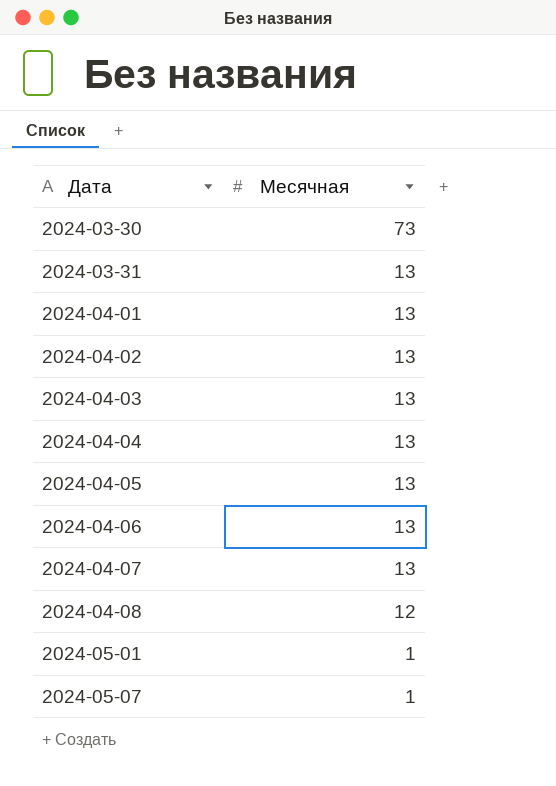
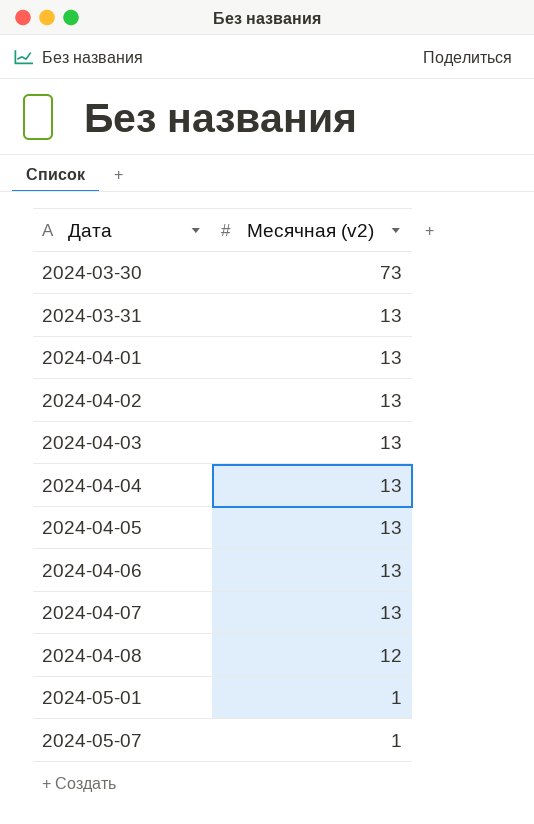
column name: Месячная -> Месячная (v2)

